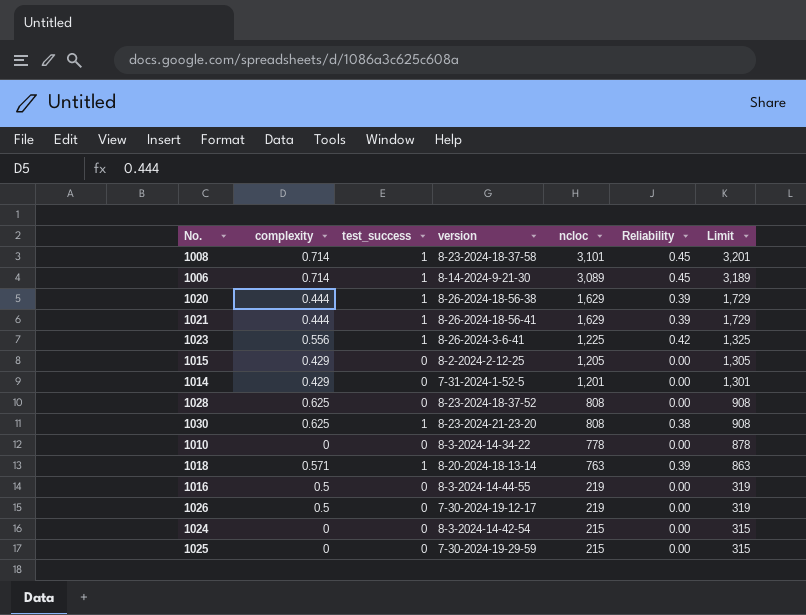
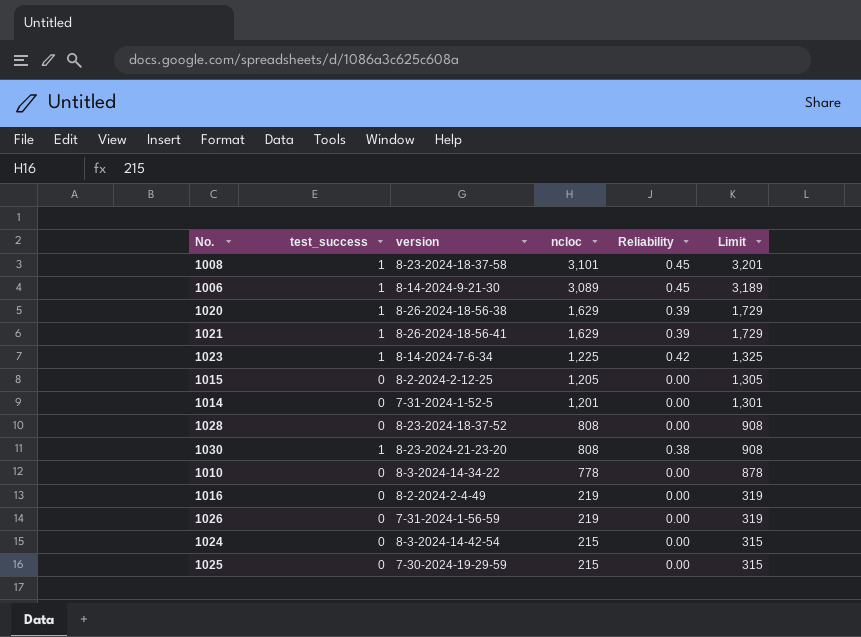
column complexity | position: 2 -> none
row 1018: 0.571 | 1 | 8-20-2024-18-13-14 | 763 | 0.39 | 863 -> none
1023 | version: 8-26-2024-3-6-41 -> 8-14-2024-7-6-34
1016 | version: 8-3-2024-14-44-55 -> 8-2-2024-2-4-49
1026 | version: 7-30-2024-19-12-17 -> 7-31-2024-1-56-59

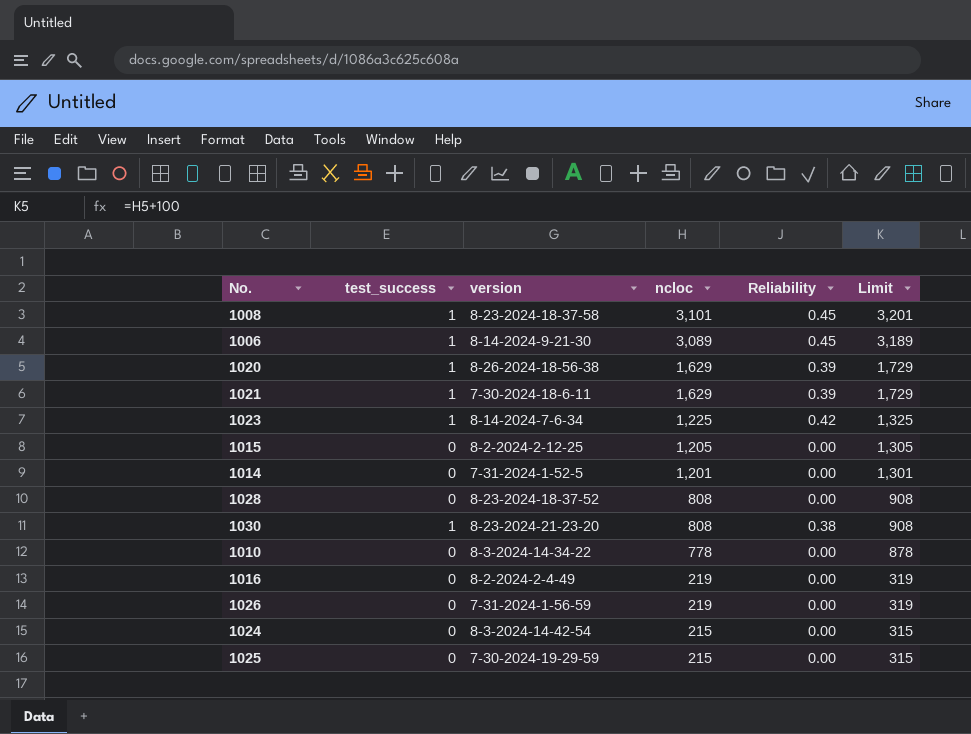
1021 | version: 8-26-2024-18-56-41 -> 7-30-2024-18-6-11

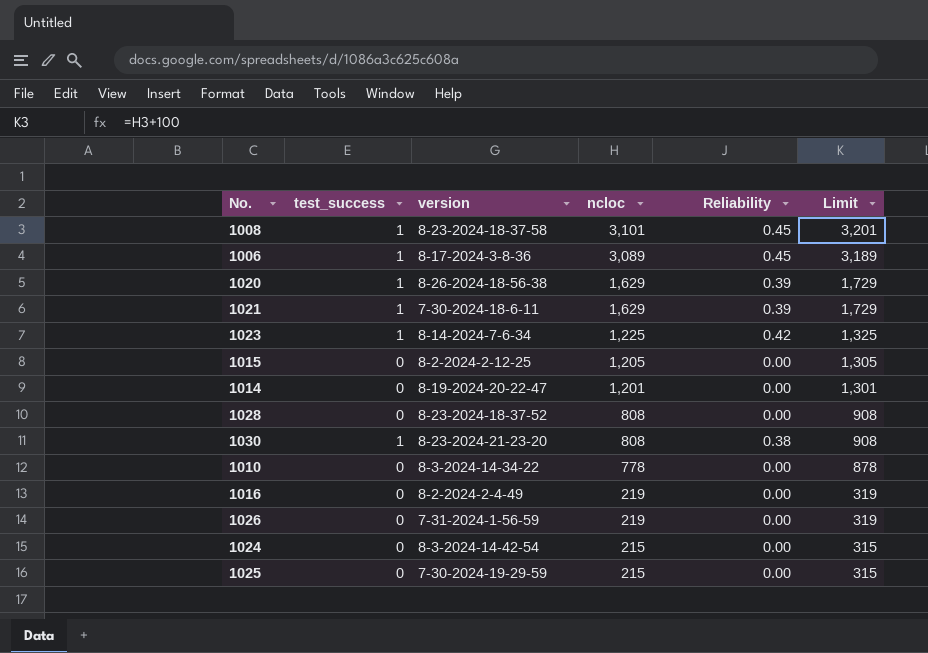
1006 | version: 8-14-2024-9-21-30 -> 8-17-2024-3-8-36
1014 | version: 7-31-2024-1-52-5 -> 8-19-2024-20-22-47

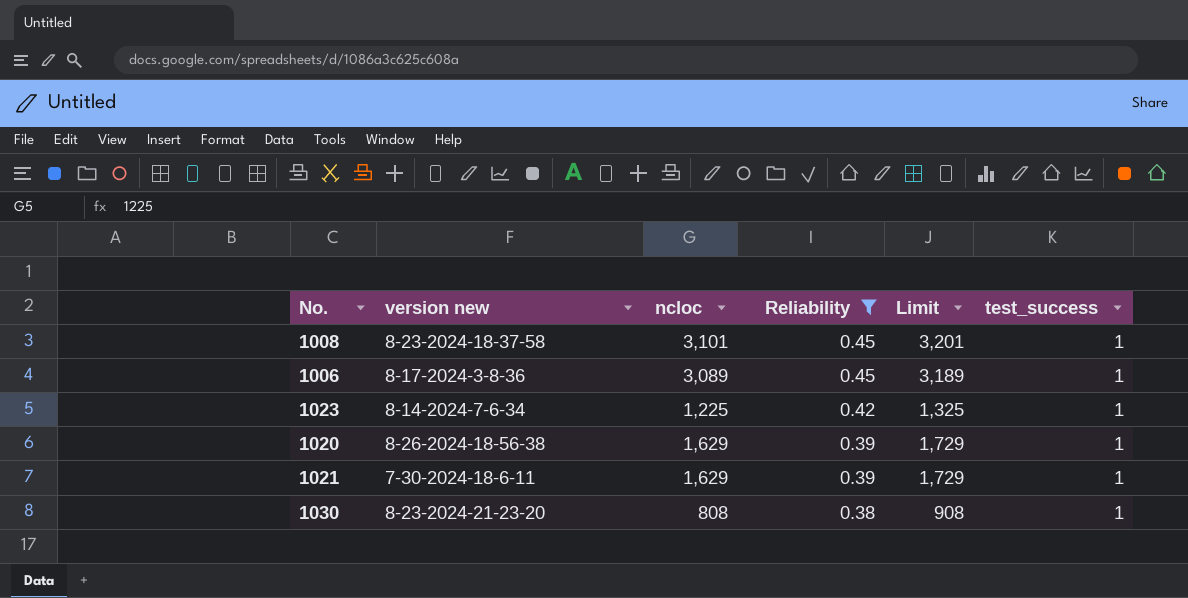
filter: none -> Reliability != 0.00
row order: ncloc descending -> Reliability descending
column name: version -> version new
column test_success | position: 2 -> 6

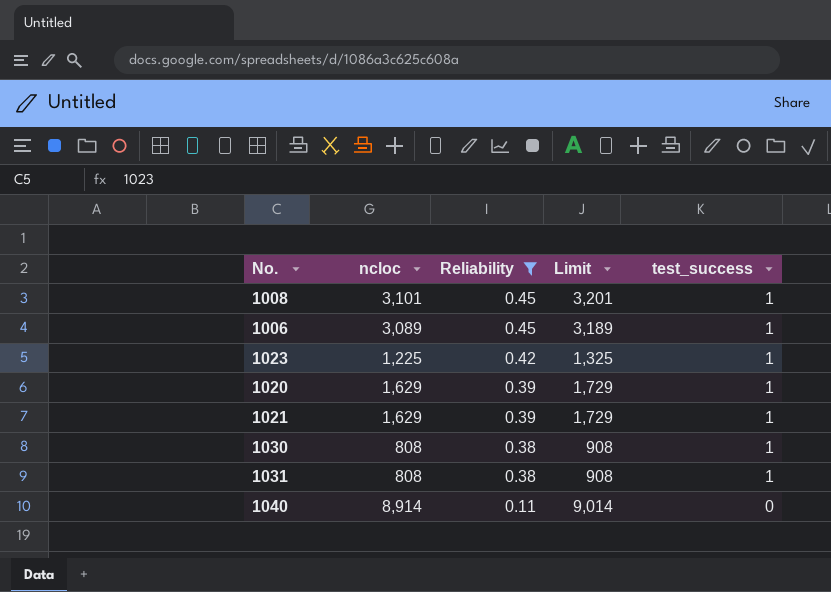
column version new | position: 2 -> none
row 1031: none -> 808 | 0.38 | 908 | 1
row 1040: none -> 8,914 | 0.11 | 9,014 | 0

